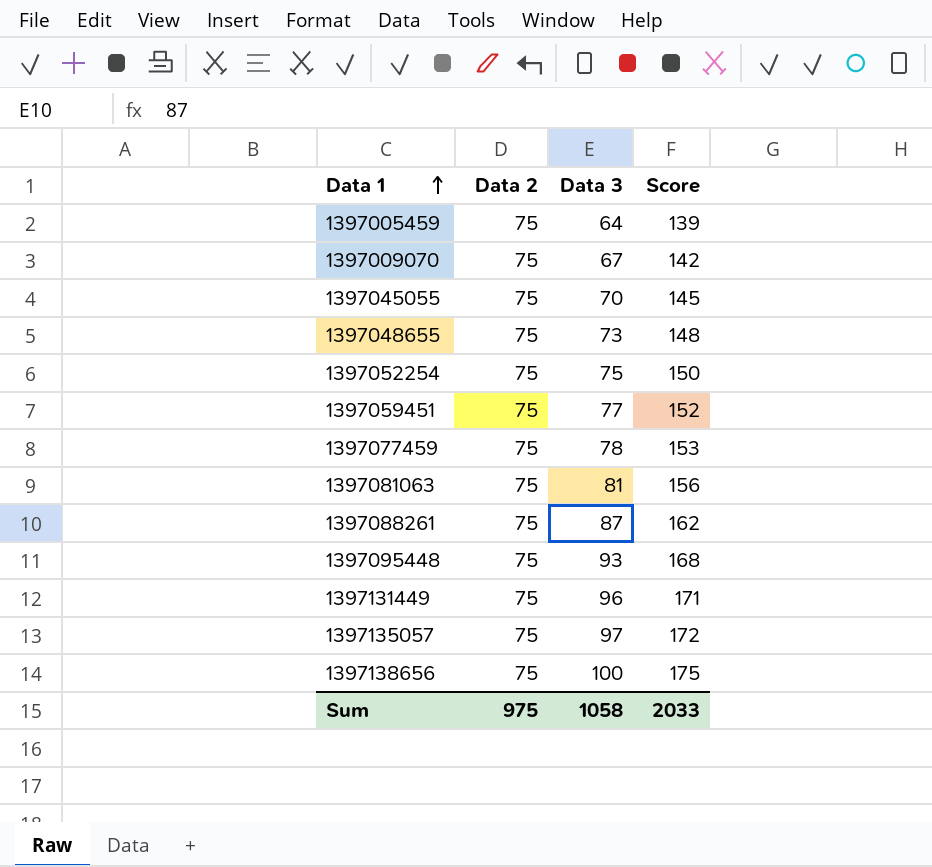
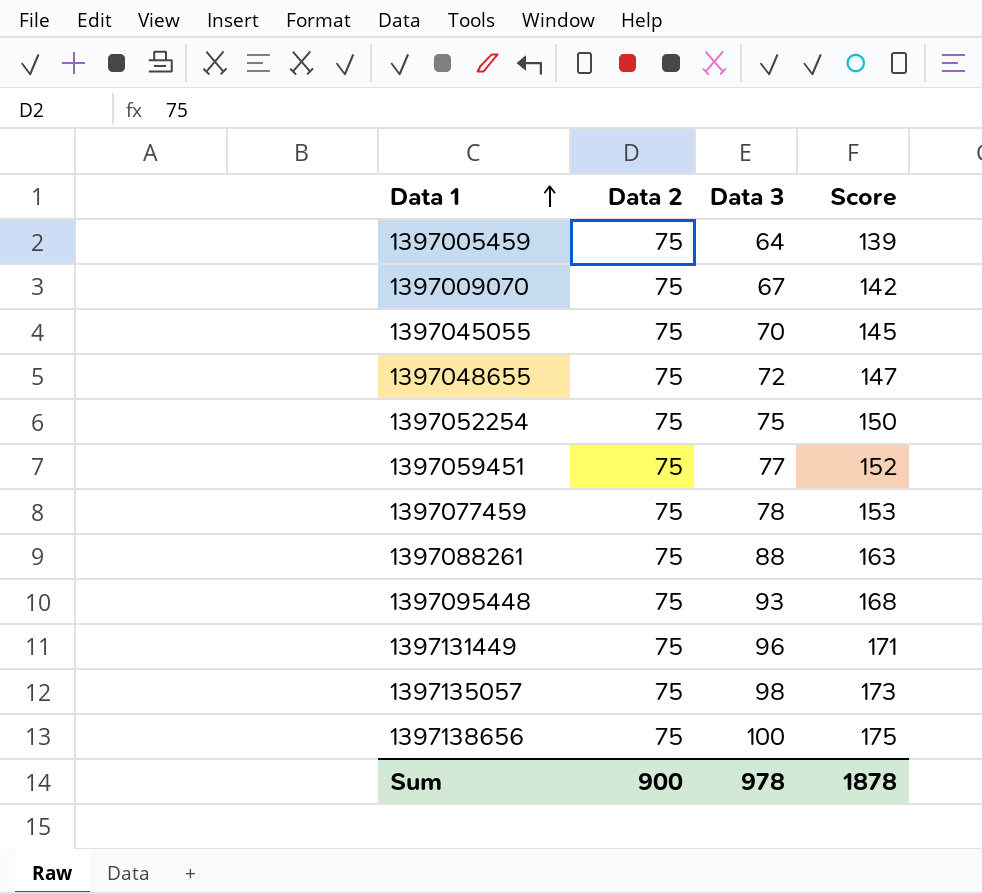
row 1397081063: 75 | 81 | 156 -> none
1397048655 | Data 3: 73 -> 72
1397048655 | Score: 148 -> 147
1397088261 | Data 3: 87 -> 88
1397088261 | Score: 162 -> 163
1397135057 | Data 3: 97 -> 98
1397135057 | Score: 172 -> 173
Sum | Data 2: 975 -> 900
Sum | Data 3: 1058 -> 978
Sum | Score: 2033 -> 1878

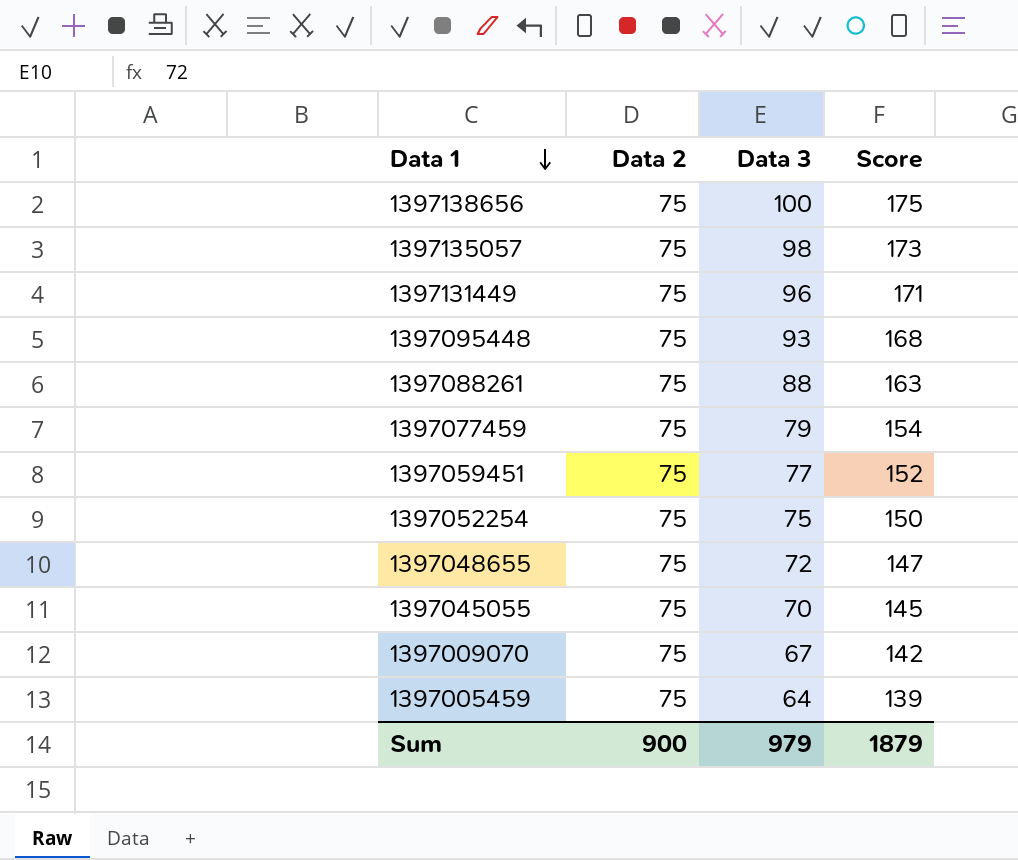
row order: Data 1 ascending -> Data 1 descending
1397077459 | Data 3: 78 -> 79
1397077459 | Score: 153 -> 154
Sum | Data 3: 978 -> 979
Sum | Score: 1878 -> 1879

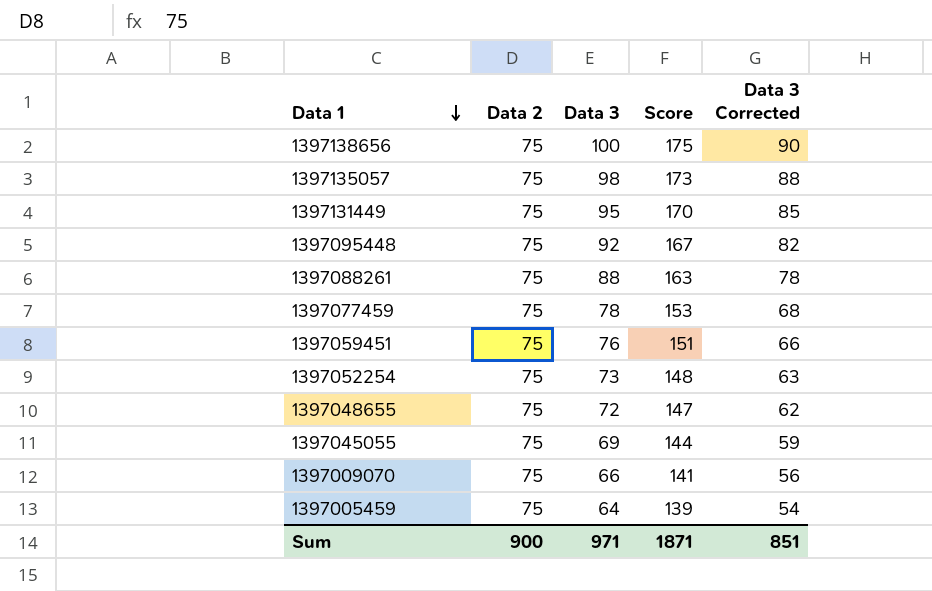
column Data 3 Corrected | formula: none -> [Data 3] - 10
1397131449 | Data 3: 96 -> 95
1397131449 | Score: 171 -> 170
1397095448 | Data 3: 93 -> 92
1397095448 | Score: 168 -> 167
1397077459 | Data 3: 79 -> 78
1397077459 | Score: 154 -> 153
1397059451 | Data 3: 77 -> 76
1397059451 | Score: 152 -> 151
1397052254 | Data 3: 75 -> 73
1397052254 | Score: 150 -> 148
1397045055 | Data 3: 70 -> 69
1397045055 | Score: 145 -> 144
1397009070 | Data 3: 67 -> 66
1397009070 | Score: 142 -> 141
Sum | Data 3: 979 -> 971
Sum | Score: 1879 -> 1871

